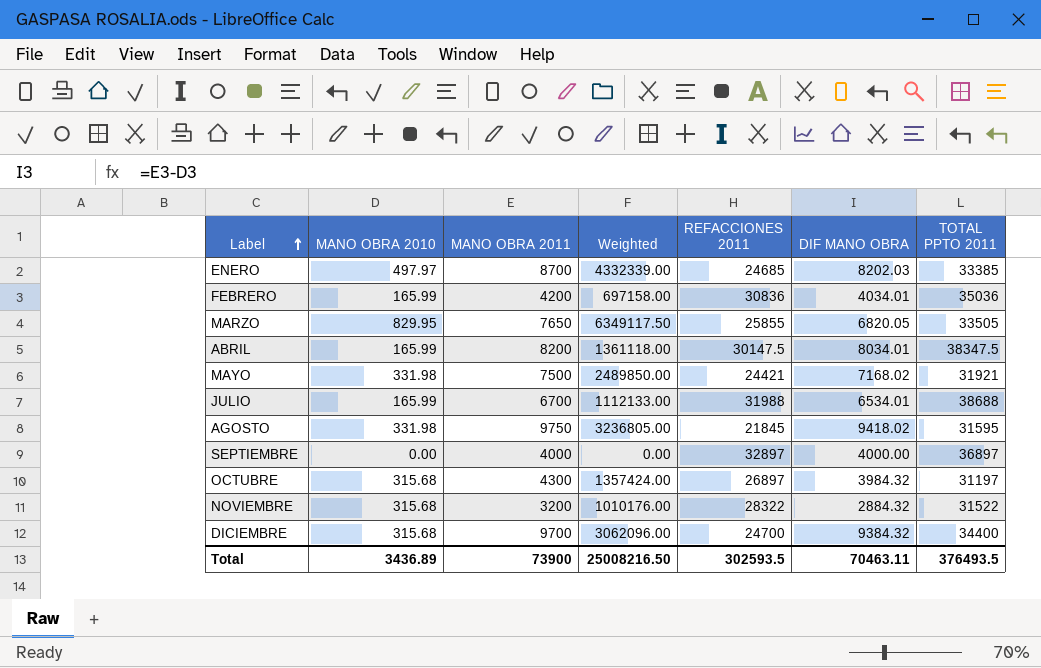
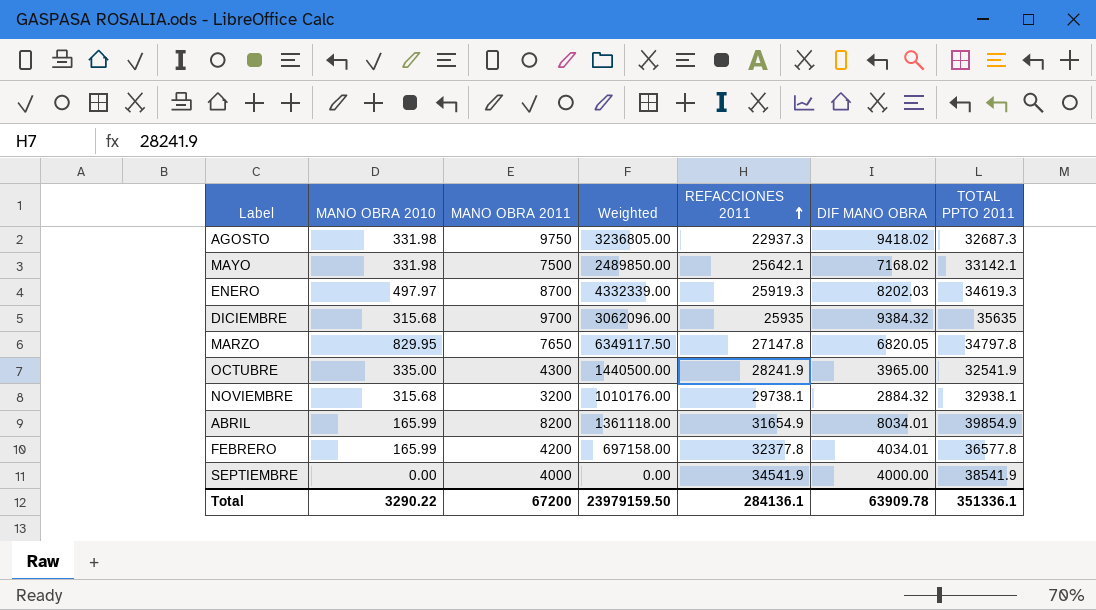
row order: Label ascending -> REFACCIONES 2011 ascending
row JULIO: 165.99 | 6700 | 1112133.00 | 31988 | 6534.01 | 38688 -> none
AGOSTO | REFACCIONES 2011: 21845 -> 22937.3
AGOSTO | TOTAL PPTO 2011: 31595 -> 32687.3
MAYO | REFACCIONES 2011: 24421 -> 25642.1
MAYO | TOTAL PPTO 2011: 31921 -> 33142.1
ENERO | REFACCIONES 2011: 24685 -> 25919.3
ENERO | TOTAL PPTO 2011: 33385 -> 34619.3
DICIEMBRE | REFACCIONES 2011: 24700 -> 25935
DICIEMBRE | TOTAL PPTO 2011: 34400 -> 35635
MARZO | REFACCIONES 2011: 25855 -> 27147.8
MARZO | TOTAL PPTO 2011: 33505 -> 34797.8
OCTUBRE | MANO OBRA 2010: 315.68 -> 335.00
OCTUBRE | Weighted: 1357424.00 -> 1440500.00
OCTUBRE | REFACCIONES 2011: 26897 -> 28241.9
OCTUBRE | DIF MANO OBRA: 3984.32 -> 3965.00
OCTUBRE | TOTAL PPTO 2011: 31197 -> 32541.9
NOVIEMBRE | REFACCIONES 2011: 28322 -> 29738.1
NOVIEMBRE | TOTAL PPTO 2011: 31522 -> 32938.1
ABRIL | REFACCIONES 2011: 30147.5 -> 31654.9
ABRIL | TOTAL PPTO 2011: 38347.5 -> 39854.9
FEBRERO | REFACCIONES 2011: 30836 -> 32377.8
FEBRERO | TOTAL PPTO 2011: 35036 -> 36577.8
SEPTIEMBRE | REFACCIONES 2011: 32897 -> 34541.9
SEPTIEMBRE | TOTAL PPTO 2011: 36897 -> 38541.9
Total | MANO OBRA 2010: 3436.89 -> 3290.22
Total | MANO OBRA 2011: 73900 -> 67200
Total | Weighted: 25008216.50 -> 23979159.50
Total | REFACCIONES 2011: 302593.5 -> 284136.1
Total | DIF MANO OBRA: 70463.11 -> 63909.78
Total | TOTAL PPTO 2011: 376493.5 -> 351336.1

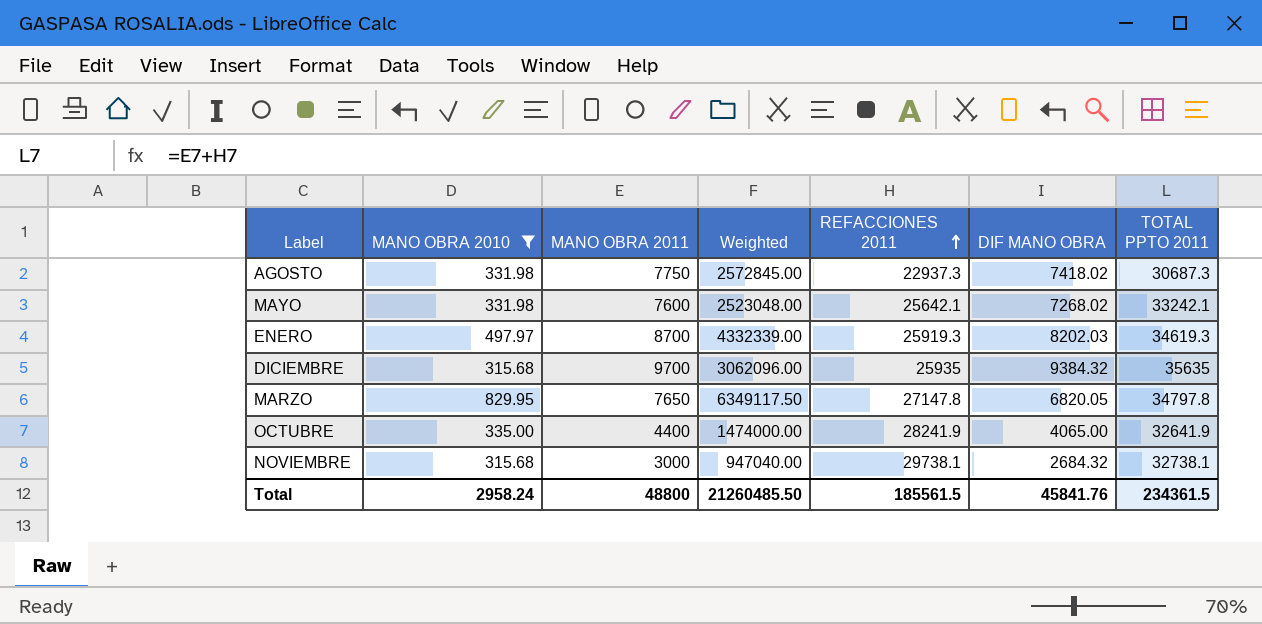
filter: none -> MANO OBRA 2010 >= 315.68
AGOSTO | MANO OBRA 2011: 9750 -> 7750
AGOSTO | Weighted: 3236805.00 -> 2572845.00
AGOSTO | DIF MANO OBRA: 9418.02 -> 7418.02
AGOSTO | TOTAL PPTO 2011: 32687.3 -> 30687.3
MAYO | MANO OBRA 2011: 7500 -> 7600
MAYO | Weighted: 2489850.00 -> 2523048.00
MAYO | DIF MANO OBRA: 7168.02 -> 7268.02
MAYO | TOTAL PPTO 2011: 33142.1 -> 33242.1
OCTUBRE | MANO OBRA 2011: 4300 -> 4400
OCTUBRE | Weighted: 1440500.00 -> 1474000.00
OCTUBRE | DIF MANO OBRA: 3965.00 -> 4065.00
OCTUBRE | TOTAL PPTO 2011: 32541.9 -> 32641.9
NOVIEMBRE | MANO OBRA 2011: 3200 -> 3000
NOVIEMBRE | Weighted: 1010176.00 -> 947040.00
NOVIEMBRE | DIF MANO OBRA: 2884.32 -> 2684.32
NOVIEMBRE | TOTAL PPTO 2011: 32938.1 -> 32738.1
Total | MANO OBRA 2010: 3290.22 -> 2958.24
Total | MANO OBRA 2011: 67200 -> 48800
Total | Weighted: 23979159.50 -> 21260485.50
Total | REFACCIONES 2011: 284136.1 -> 185561.5
Total | DIF MANO OBRA: 63909.78 -> 45841.76
Total | TOTAL PPTO 2011: 351336.1 -> 234361.5

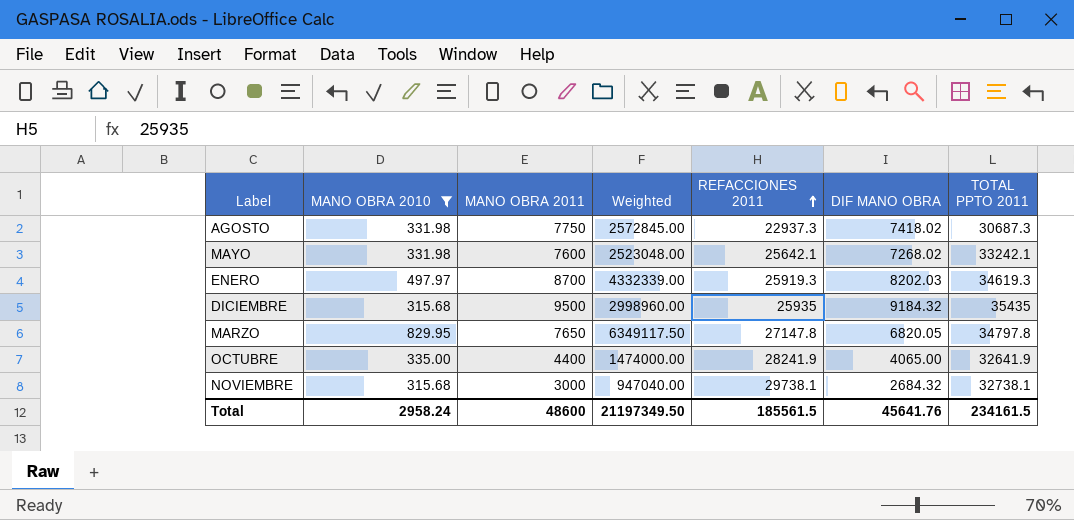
DICIEMBRE | MANO OBRA 2011: 9700 -> 9500
DICIEMBRE | Weighted: 3062096.00 -> 2998960.00
DICIEMBRE | DIF MANO OBRA: 9384.32 -> 9184.32
DICIEMBRE | TOTAL PPTO 2011: 35635 -> 35435
Total | MANO OBRA 2011: 48800 -> 48600
Total | Weighted: 21260485.50 -> 21197349.50
Total | DIF MANO OBRA: 45841.76 -> 45641.76
Total | TOTAL PPTO 2011: 234361.5 -> 234161.5

